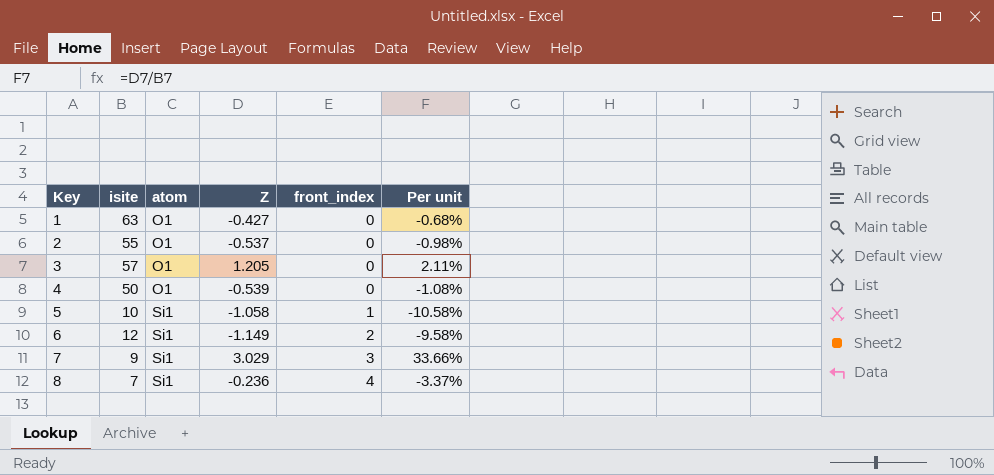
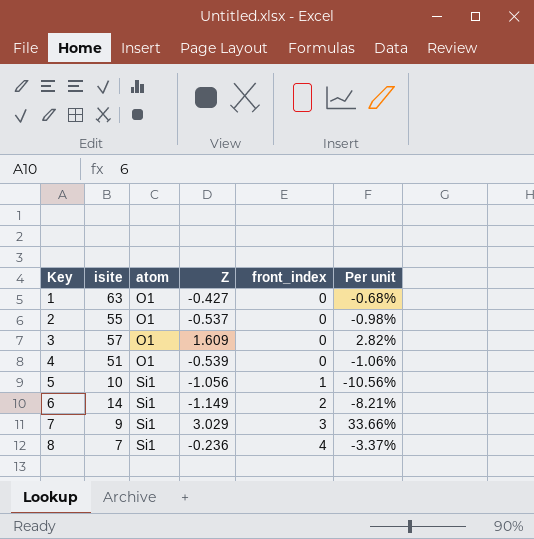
3 | Z: 1.205 -> 1.609
3 | Per unit: 2.11% -> 2.82%
4 | isite: 50 -> 51
4 | Per unit: -1.08% -> -1.06%
5 | Z: -1.058 -> -1.056
5 | Per unit: -10.58% -> -10.56%
6 | isite: 12 -> 14
6 | Per unit: -9.58% -> -8.21%

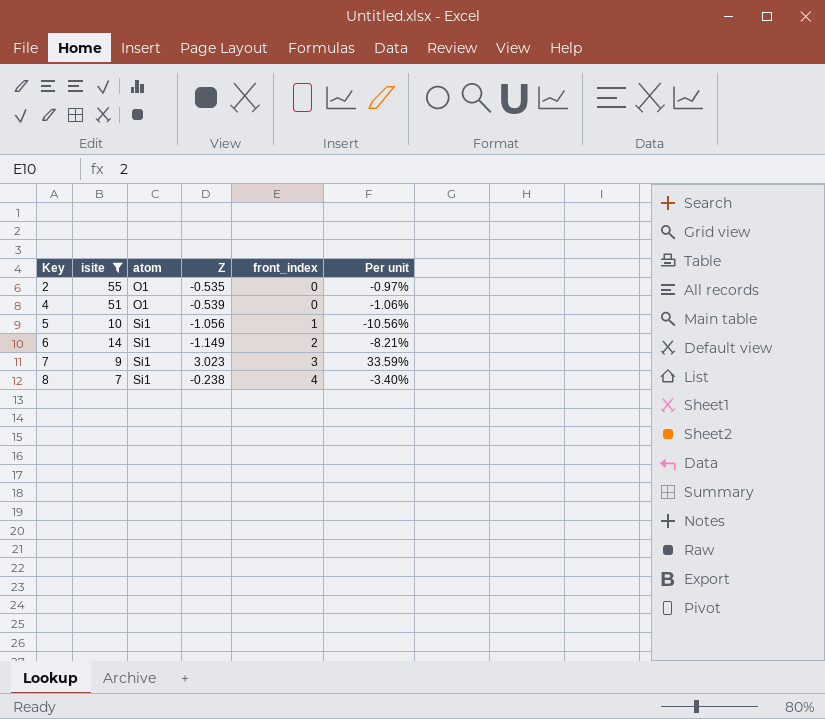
filter: none -> isite <= 55
2 | Z: -0.537 -> -0.535
2 | Per unit: -0.98% -> -0.97%
7 | Z: 3.029 -> 3.023
7 | Per unit: 33.66% -> 33.59%
8 | Z: -0.236 -> -0.238
8 | Per unit: -3.37% -> -3.40%

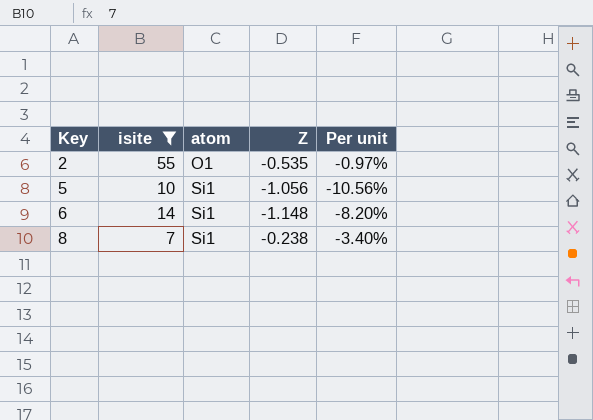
column front_index | position: 5 -> none
row 4: 51 | O1 | -0.539 | 0 | -1.06% -> none
row 7: 9 | Si1 | 3.023 | 3 | 33.59% -> none
6 | Z: -1.149 -> -1.148
6 | Per unit: -8.21% -> -8.20%

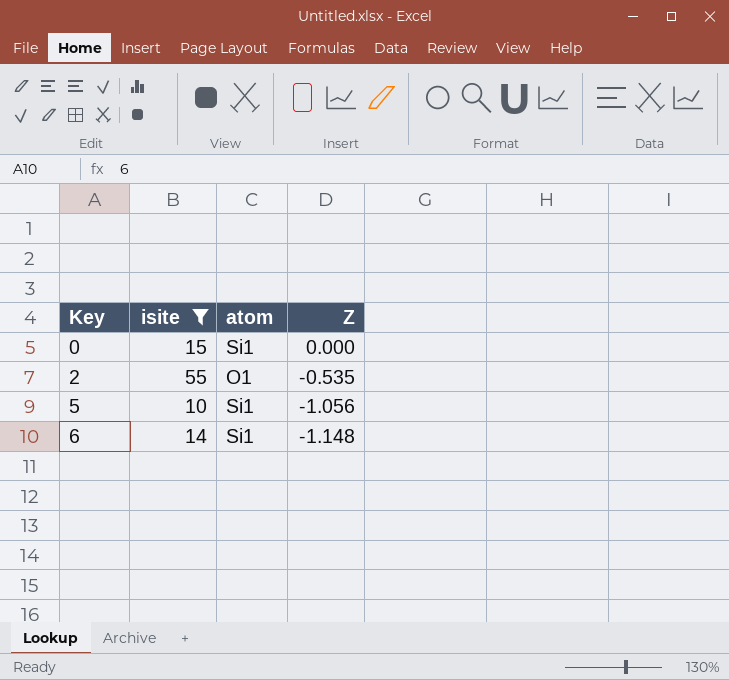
column Per unit | formula: [Z] / [isite] -> none
row 8: 7 | Si1 | -0.238 | -3.40% -> none
row 0: none -> 15 | Si1 | 0.000

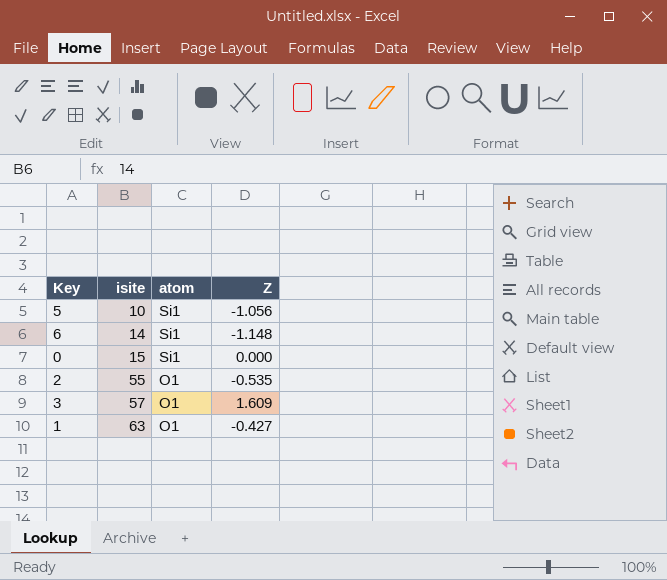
filter: isite <= 55 -> none
row order: Key ascending -> isite ascending

